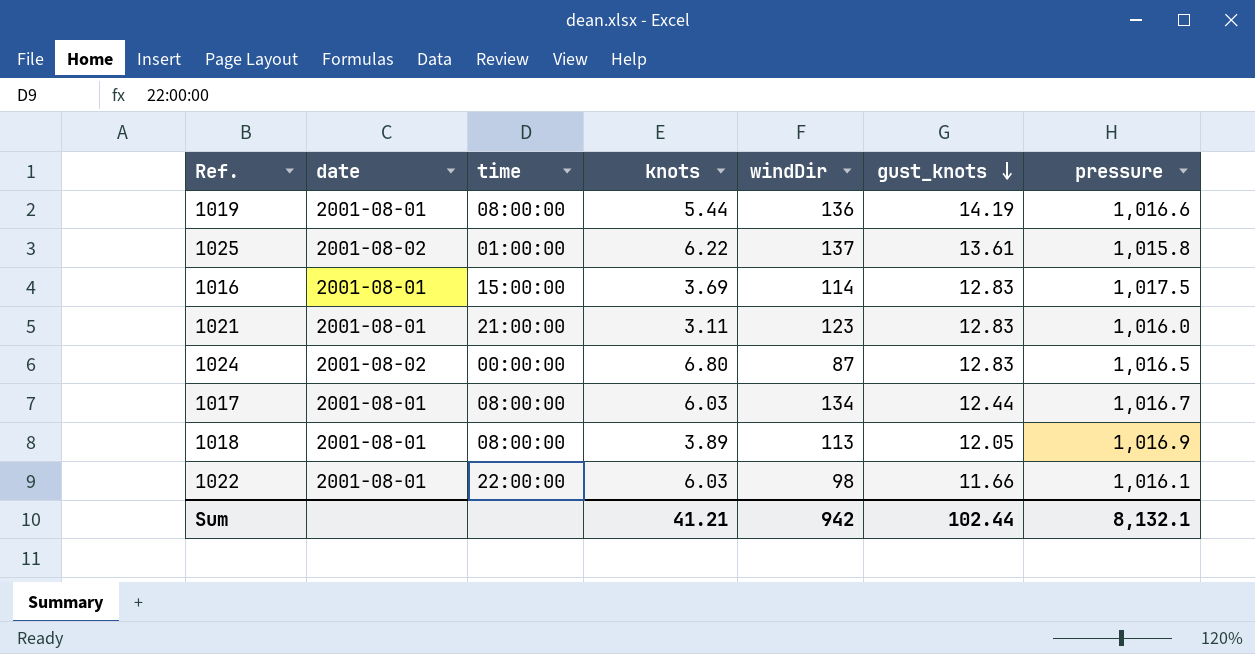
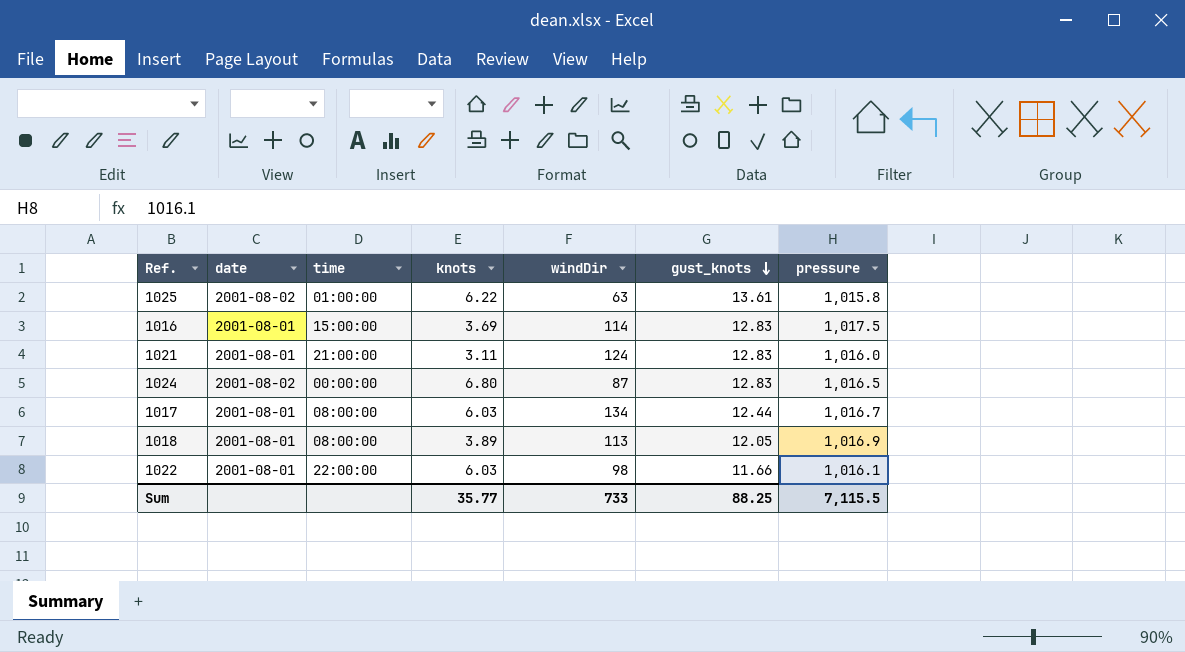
row 1019: 2001-08-01 | 08:00:00 | 5.44 | 136 | 14.19 | 1,016.6 -> none
1025 | windDir: 137 -> 63
1021 | windDir: 123 -> 124
Sum | knots: 41.21 -> 35.77
Sum | windDir: 942 -> 733
Sum | gust_knots: 102.44 -> 88.25
Sum | pressure: 8,132.1 -> 7,115.5

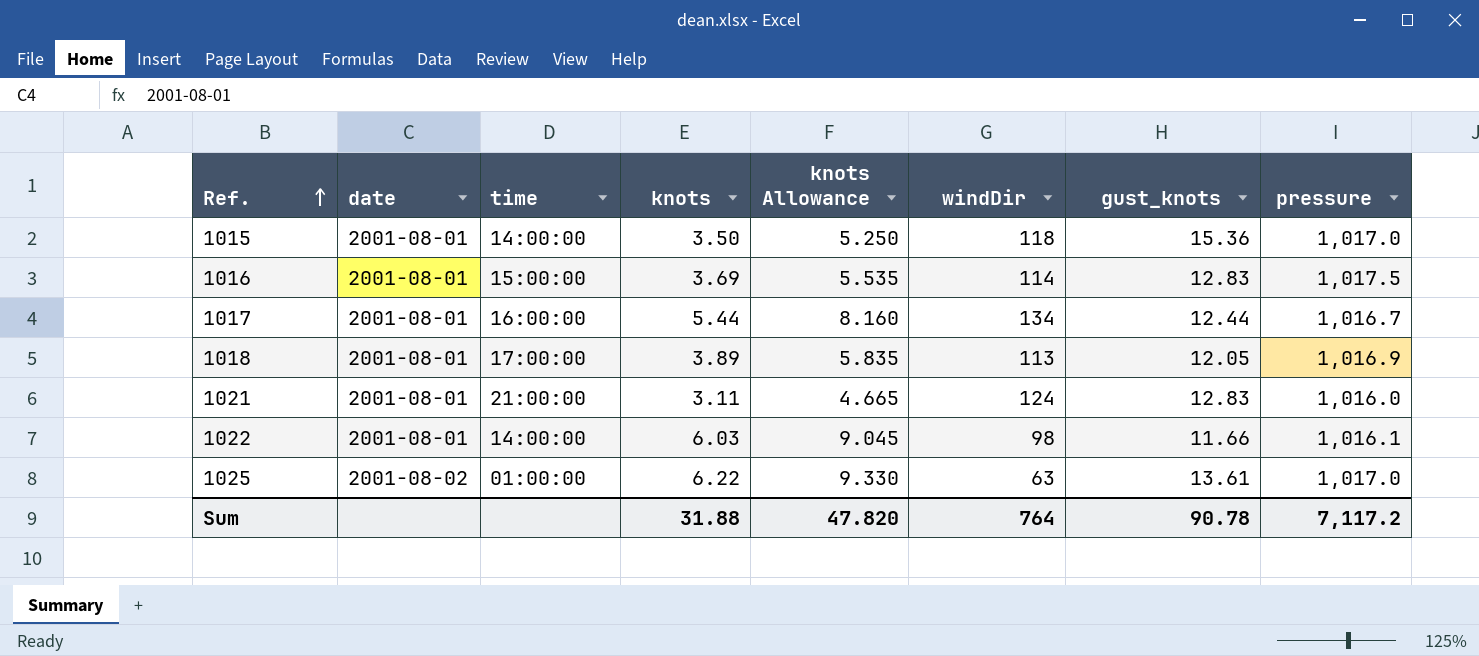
row order: gust_knots descending -> Ref. ascending
column knots Allowance | formula: none -> [knots] * 1.5
row 1024: 2001-08-02 | 00:00:00 | 6.80 | 87 | 12.83 | 1,016.5 -> none
row 1015: none -> 2001-08-01 | 14:00:00 | 3.50 | 5.250 | 118 | 15.36 | 1,017.0
1017 | time: 08:00:00 -> 16:00:00
1017 | knots: 6.03 -> 5.44
1018 | time: 08:00:00 -> 17:00:00
1022 | time: 22:00:00 -> 14:00:00
1025 | pressure: 1,015.8 -> 1,017.0
Sum | knots: 35.77 -> 31.88
Sum | windDir: 733 -> 764
Sum | gust_knots: 88.25 -> 90.78
Sum | pressure: 7,115.5 -> 7,117.2

